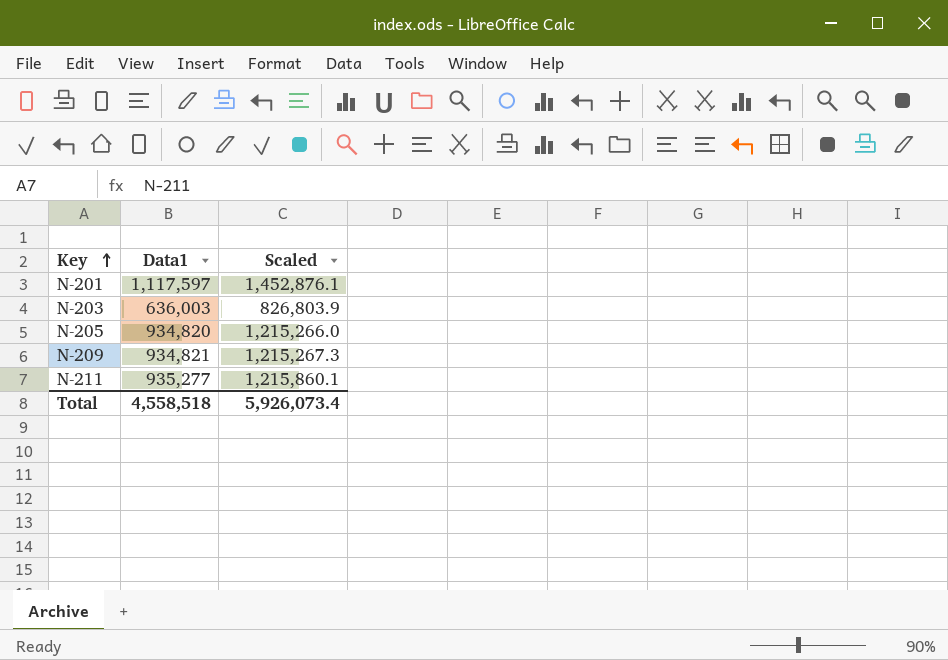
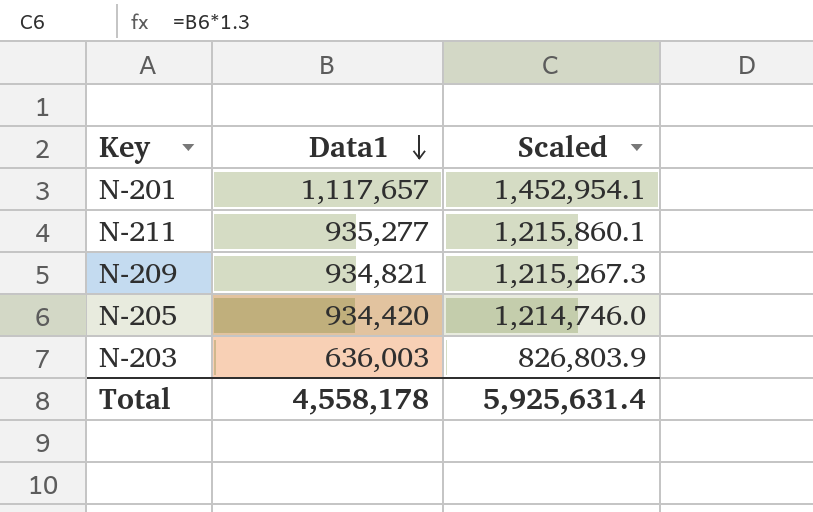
row order: Key ascending -> Data1 descending
N-201 | Data1: 1,117,597 -> 1,117,657
N-201 | Scaled: 1,452,876.1 -> 1,452,954.1
N-205 | Data1: 934,820 -> 934,420
N-205 | Scaled: 1,215,266.0 -> 1,214,746.0
Total | Data1: 4,558,518 -> 4,558,178
Total | Scaled: 5,926,073.4 -> 5,925,631.4

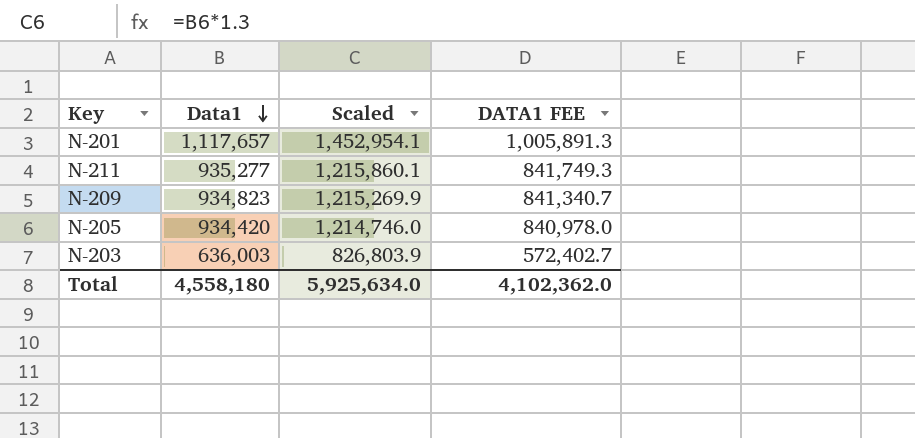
column DATA1 FEE | formula: none -> [Data1] * 0.9
N-209 | Data1: 934,821 -> 934,823
N-209 | Scaled: 1,215,267.3 -> 1,215,269.9
Total | Data1: 4,558,178 -> 4,558,180
Total | Scaled: 5,925,631.4 -> 5,925,634.0

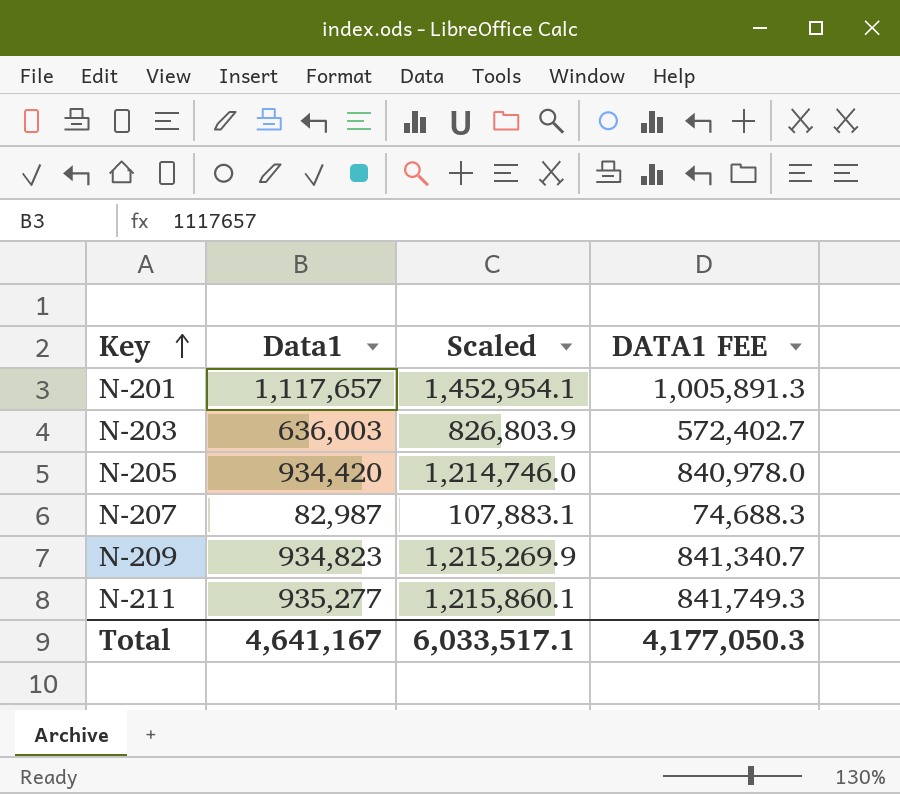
row order: Data1 descending -> Key ascending
row N-207: none -> 82,987 | 107,883.1 | 74,688.3
Total | Data1: 4,558,180 -> 4,641,167
Total | Scaled: 5,925,634.0 -> 6,033,517.1
Total | DATA1 FEE: 4,102,362.0 -> 4,177,050.3

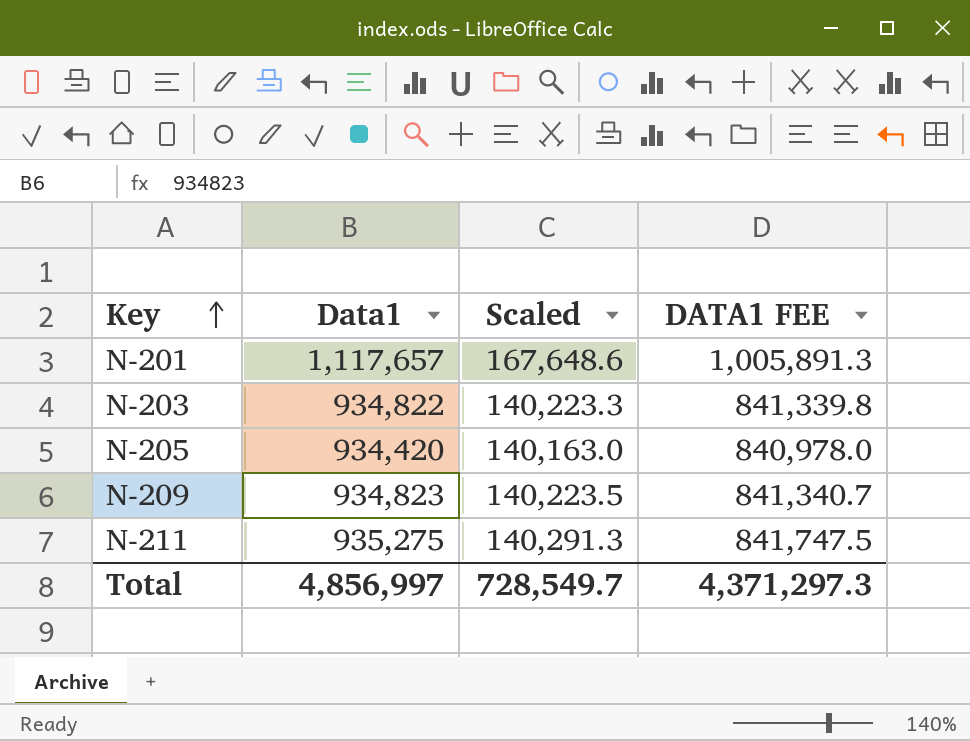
column Scaled | formula: [Data1] * 1.3 -> [Data1] * 0.15
row N-207: 82,987 | 107,883.1 | 74,688.3 -> none
N-203 | Data1: 636,003 -> 934,822
N-203 | DATA1 FEE: 572,402.7 -> 841,339.8
N-211 | Data1: 935,277 -> 935,275
N-211 | DATA1 FEE: 841,749.3 -> 841,747.5
Total | Data1: 4,641,167 -> 4,856,997
Total | Scaled: 6,033,517.1 -> 728,549.7
Total | DATA1 FEE: 4,177,050.3 -> 4,371,297.3

